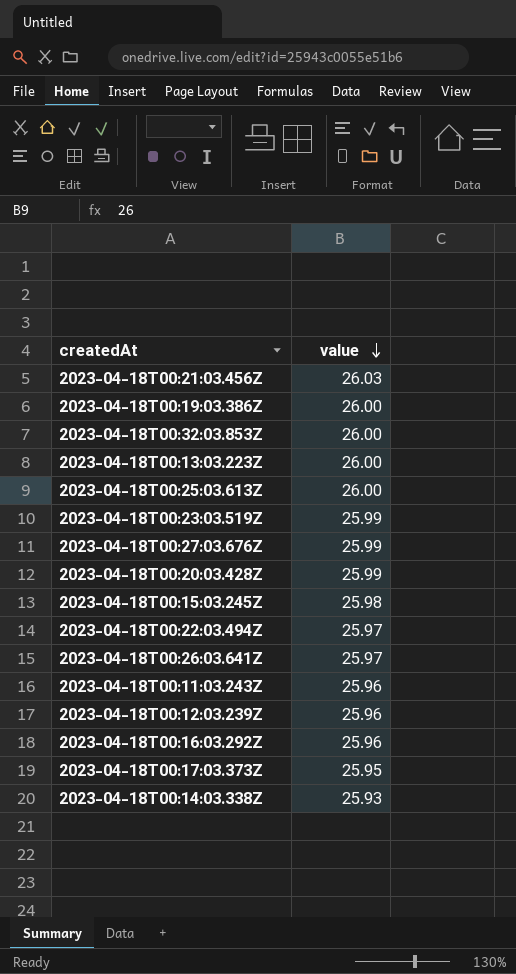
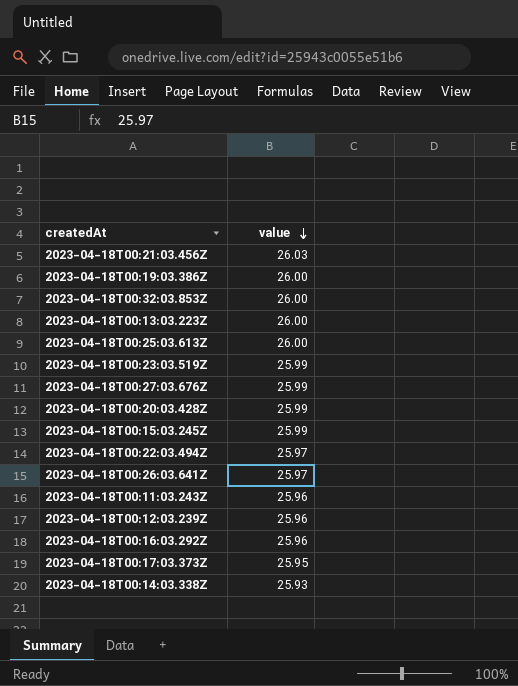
2023-04-18T00:15:03.245Z | value: 25.98 -> 25.99

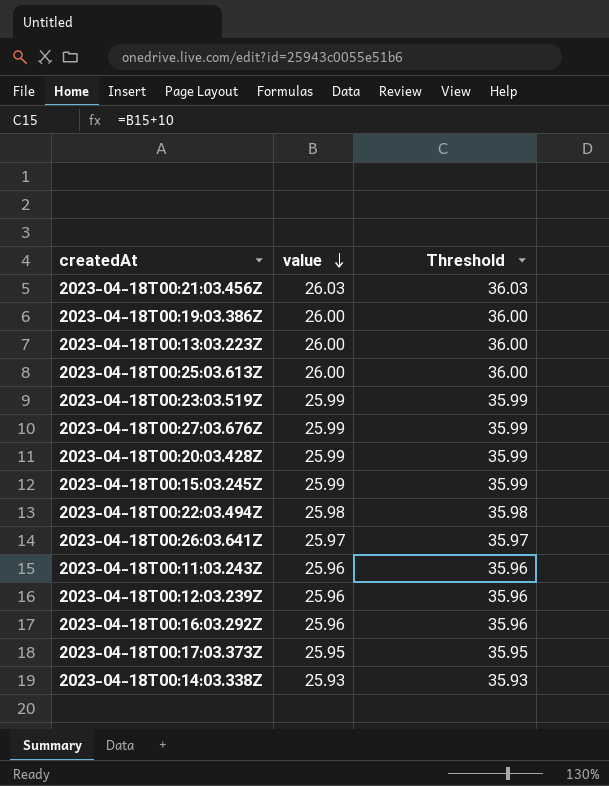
column Threshold | formula: none -> [value] + 10
row 2023-04-18T00:32:03.853Z: 26.00 -> none
2023-04-18T00:22:03.494Z | value: 25.97 -> 25.98

